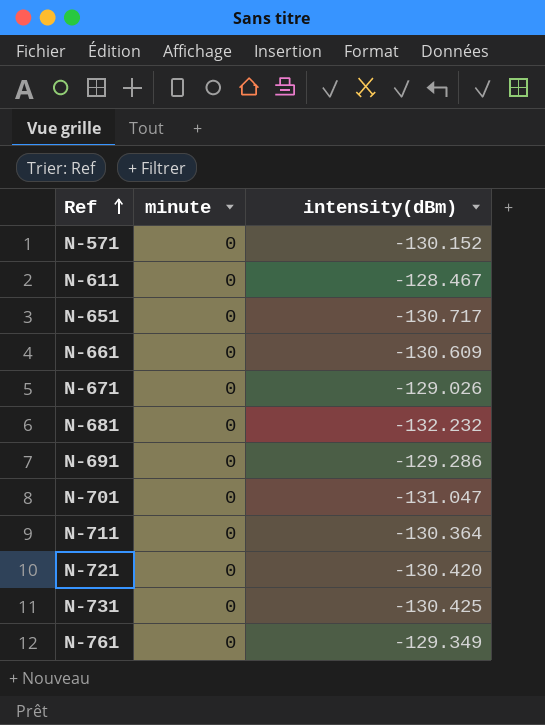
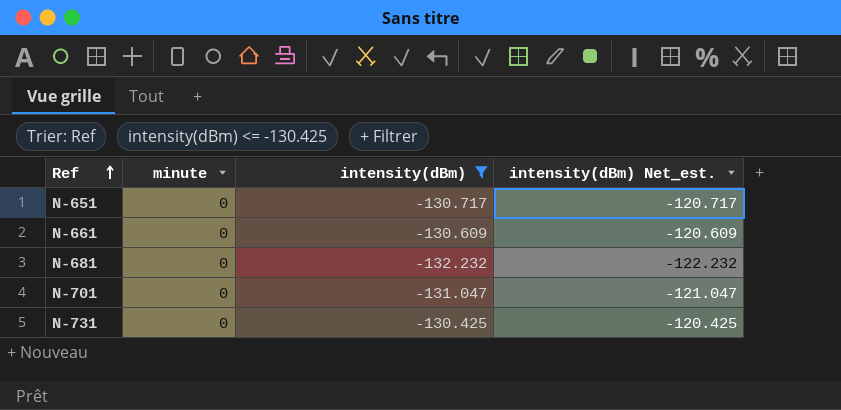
filter: none -> intensity(dBm) <= -130.425
column intensity(dBm) Net_est. | formula: none -> [intensity(dBm)] + 10

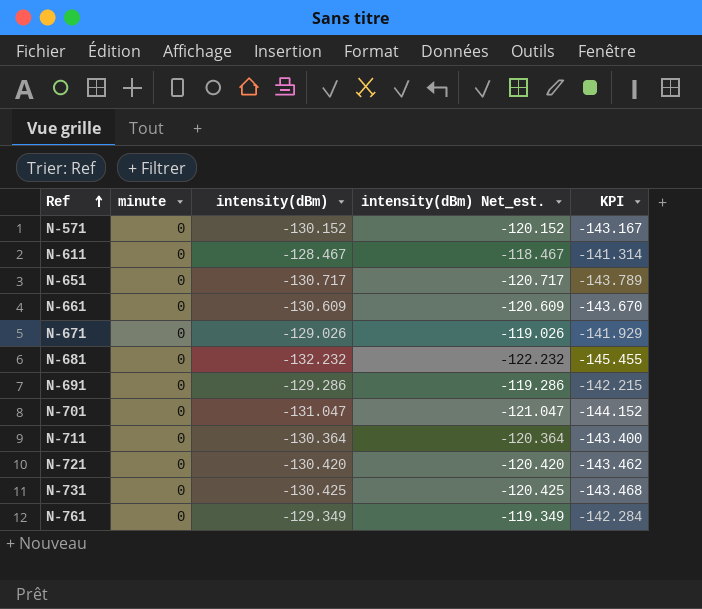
filter: intensity(dBm) <= -130.425 -> none
column KPI | formula: none -> [intensity(dBm)] * 1.1

